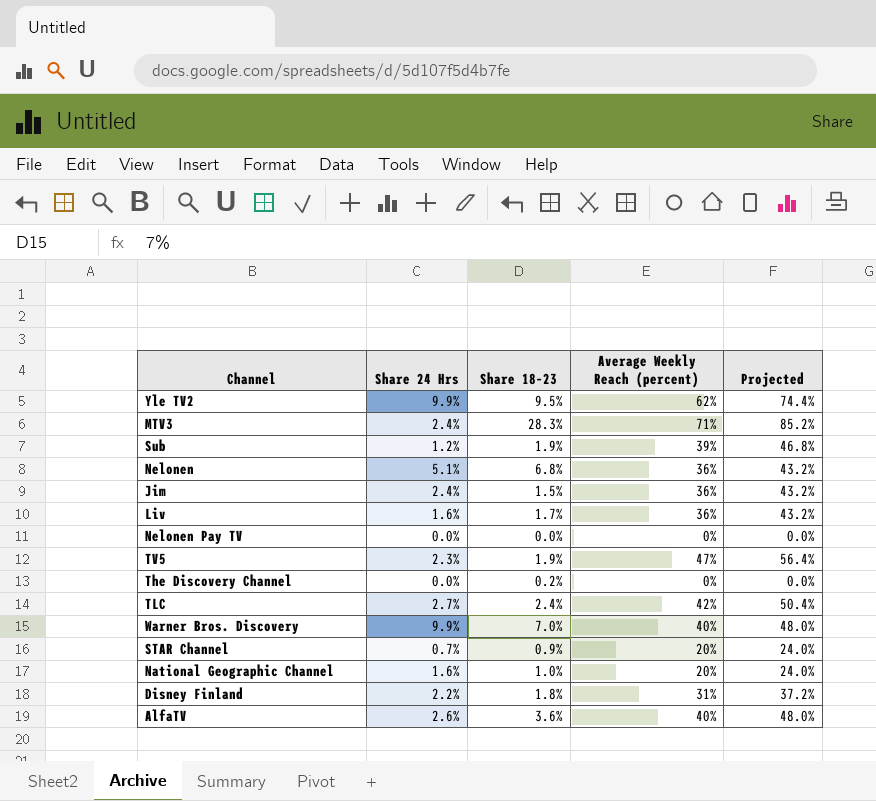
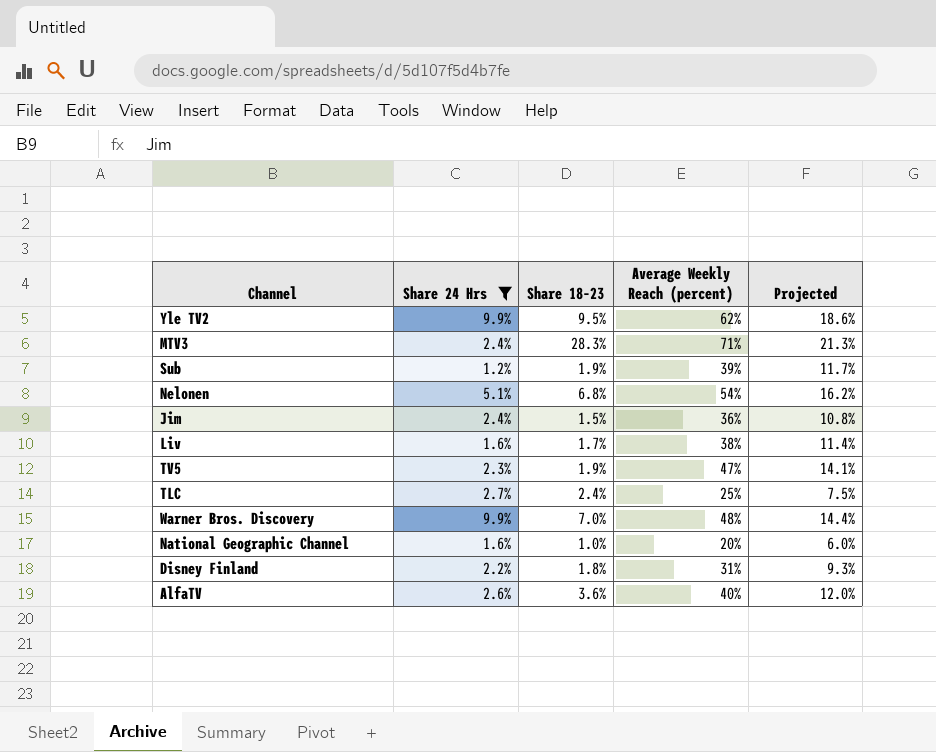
filter: none -> Share 24 Hrs >= 1.2%
column Projected | formula: [Average Weekly Reach (percent)] * 1.2 -> [Average Weekly Reach (percent)] * 0.3
Nelonen | Average Weekly Reach (percent): 36% -> 54%
Liv | Average Weekly Reach (percent): 36% -> 38%
TLC | Average Weekly Reach (percent): 42% -> 25%
Warner Bros. Discovery | Average Weekly Reach (percent): 40% -> 48%

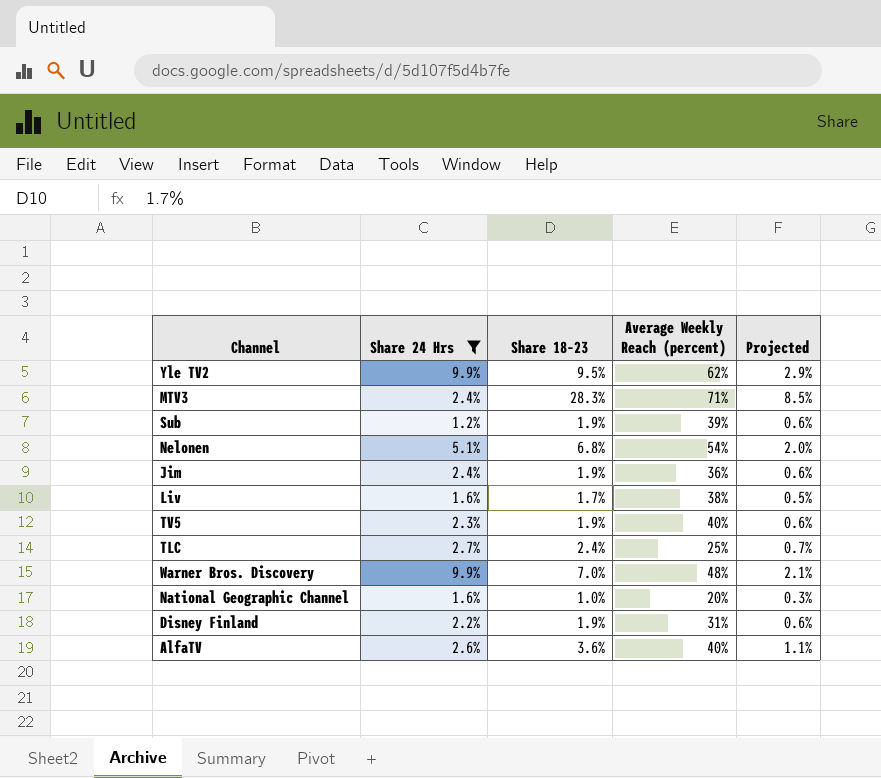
column Projected | formula: [Average Weekly Reach (percent)] * 0.3 -> [Share 18–23] * 0.3
Jim | Share 18–23: 1.5% -> 1.9%
TV5 | Average Weekly Reach (percent): 47% -> 40%
Disney Finland | Share 18–23: 1.8% -> 1.9%

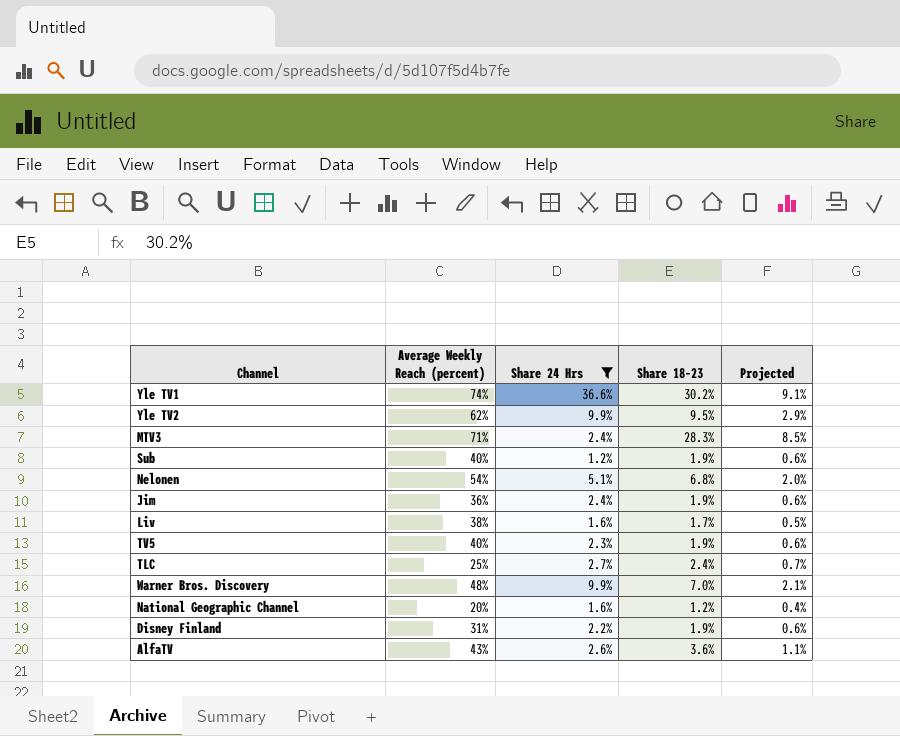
column Average Weekly Reach (percent) | position: 4 -> 2
row Yle TV1: none -> 74% | 36.6% | 30.2% | 9.1%
Sub | Average Weekly Reach (percent): 39% -> 40%
National Geographic Channel | Share 18–23: 1.0% -> 1.2%
National Geographic Channel | Projected: 0.3% -> 0.4%
AlfaTV | Average Weekly Reach (percent): 40% -> 43%

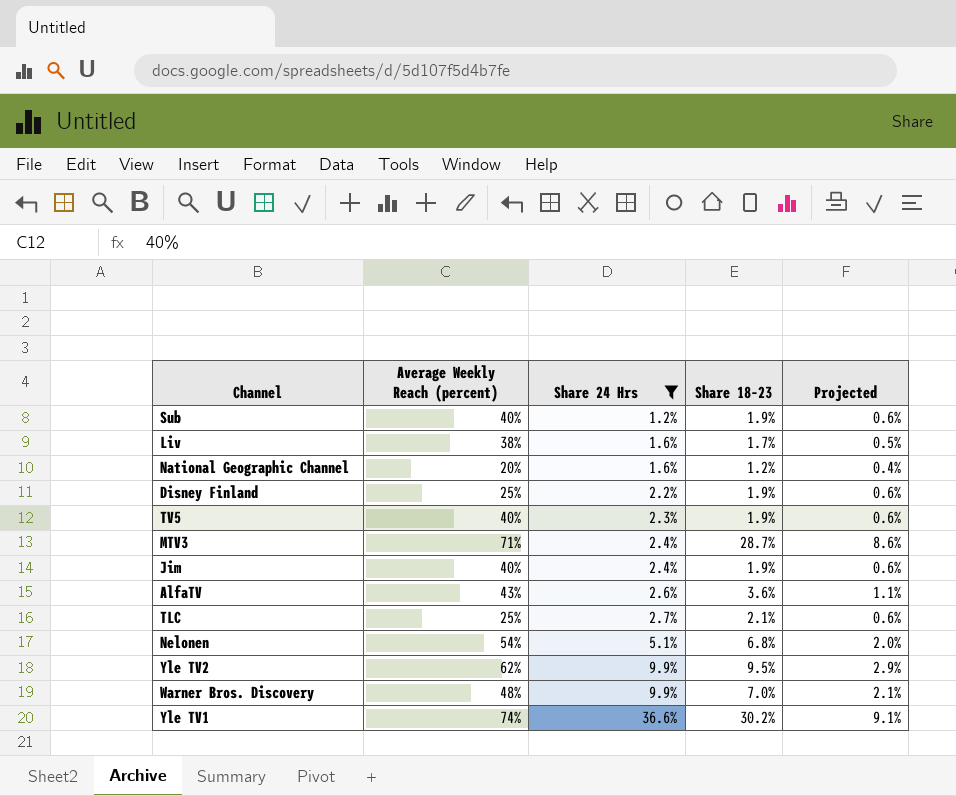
row order: none -> Share 24 Hrs ascending
Disney Finland | Average Weekly Reach (percent): 31% -> 25%
MTV3 | Share 18–23: 28.3% -> 28.7%
MTV3 | Projected: 8.5% -> 8.6%
Jim | Average Weekly Reach (percent): 36% -> 40%
TLC | Share 18–23: 2.4% -> 2.1%
TLC | Projected: 0.7% -> 0.6%

